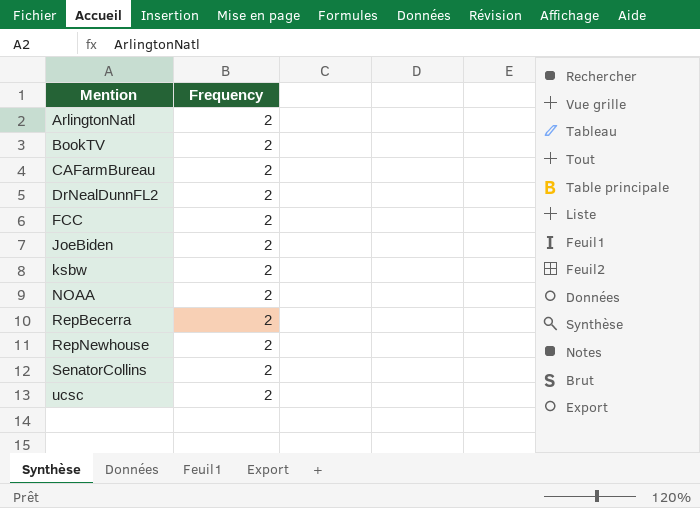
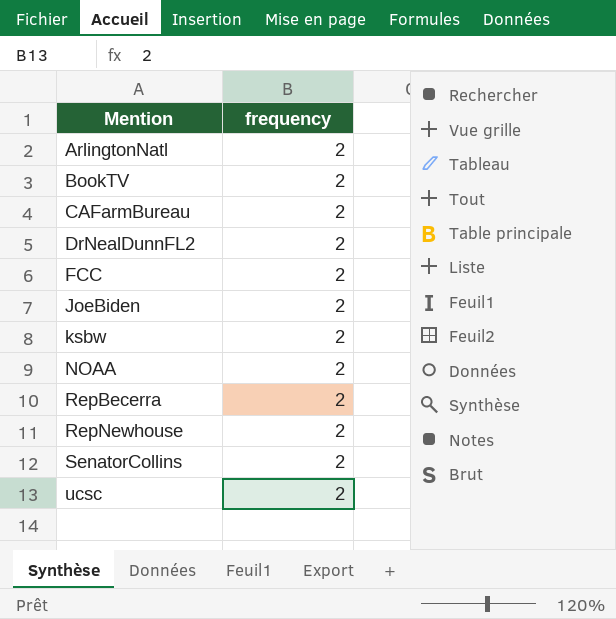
column name: Frequency -> frequency

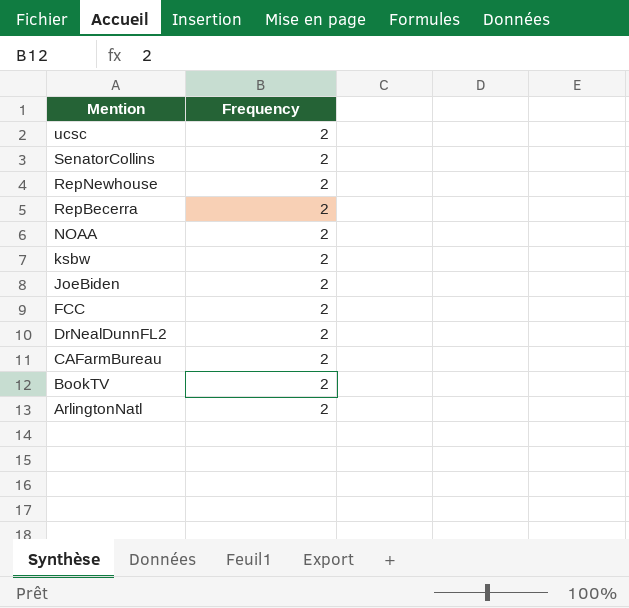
row order: Mention ascending -> Mention descending
column name: frequency -> Frequency

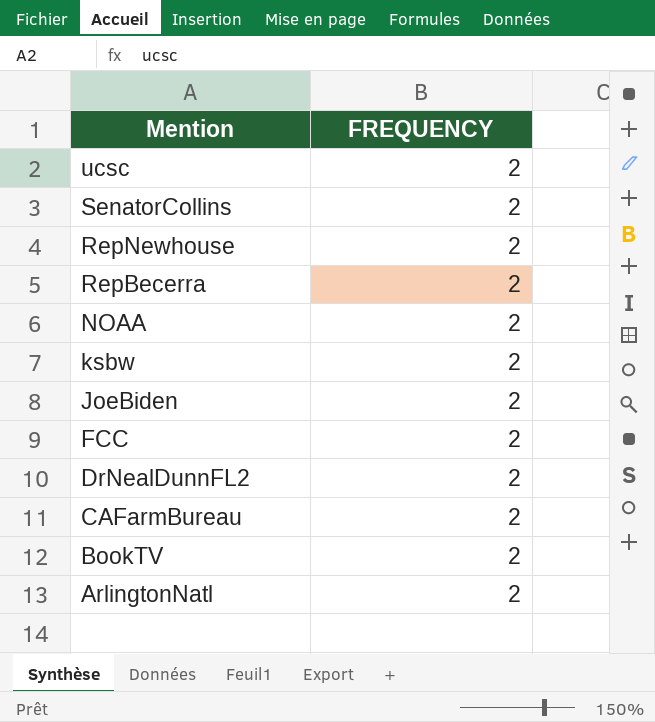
column name: Frequency -> FREQUENCY

